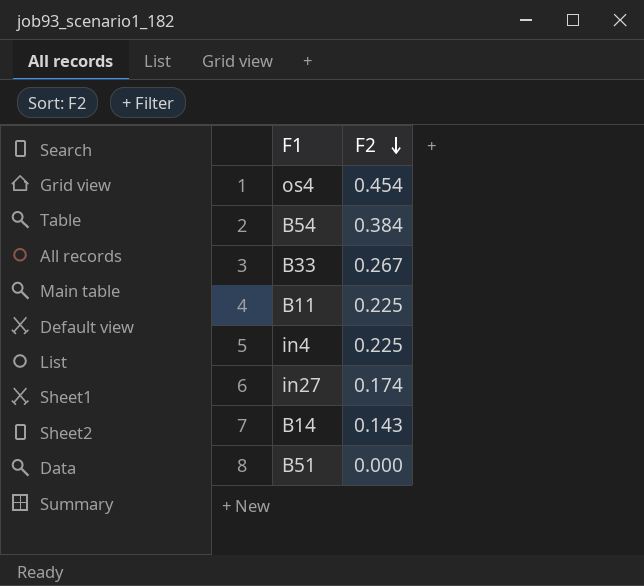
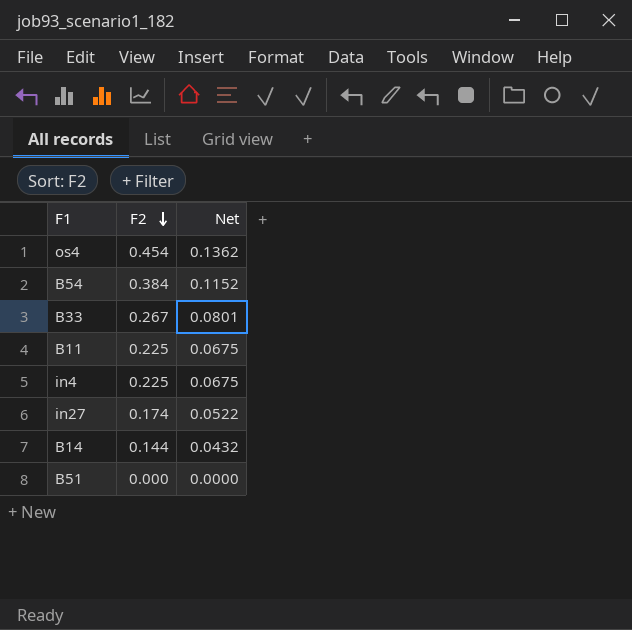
column Net | formula: none -> [F2] * 0.3
B14 | F2: 0.143 -> 0.144

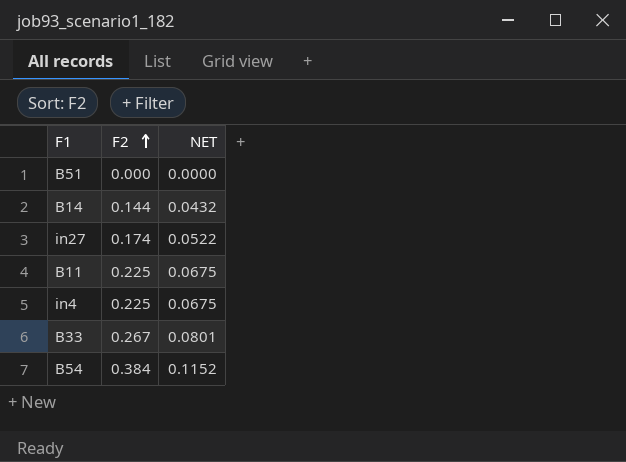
row order: F2 descending -> F2 ascending
column name: Net -> NET
row os4: 0.454 | 0.1362 -> none

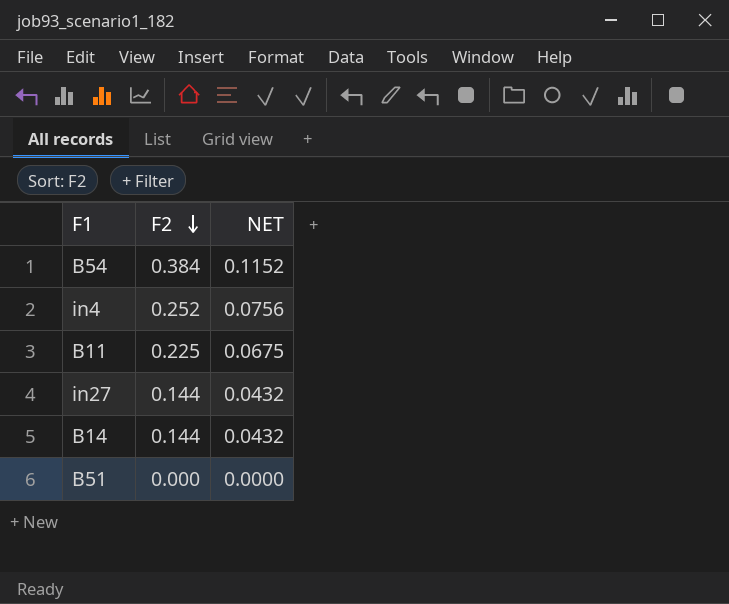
row order: F2 ascending -> F2 descending
row B33: 0.267 | 0.0801 -> none
in4 | F2: 0.225 -> 0.252
in4 | NET: 0.0675 -> 0.0756
in27 | F2: 0.174 -> 0.144
in27 | NET: 0.0522 -> 0.0432

